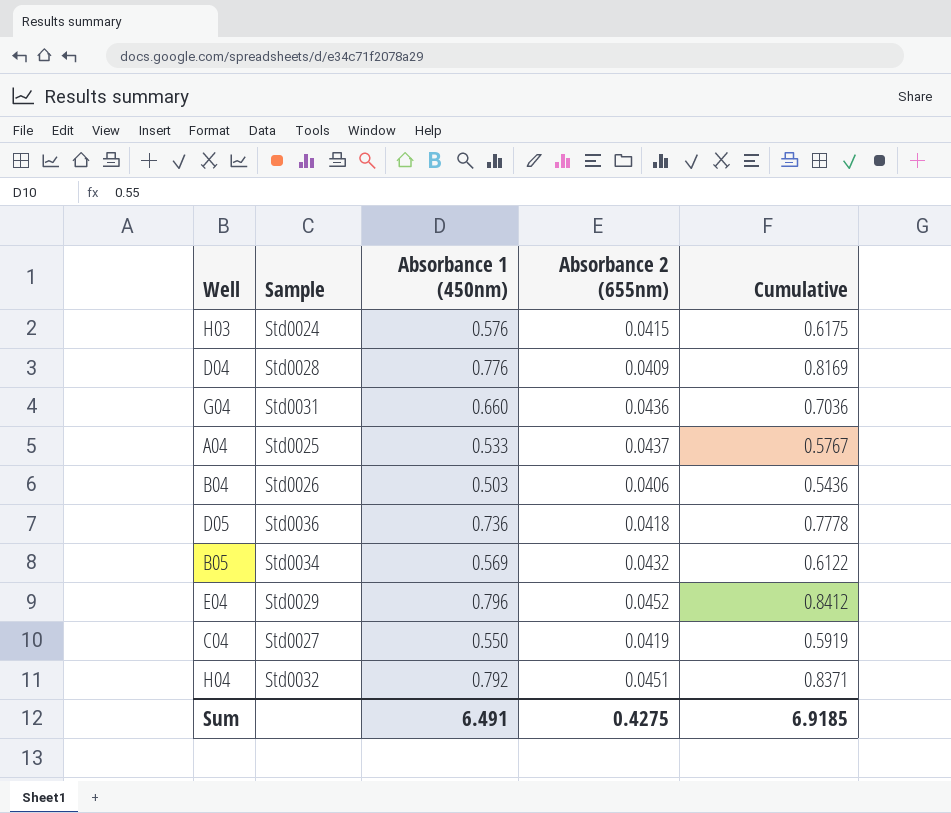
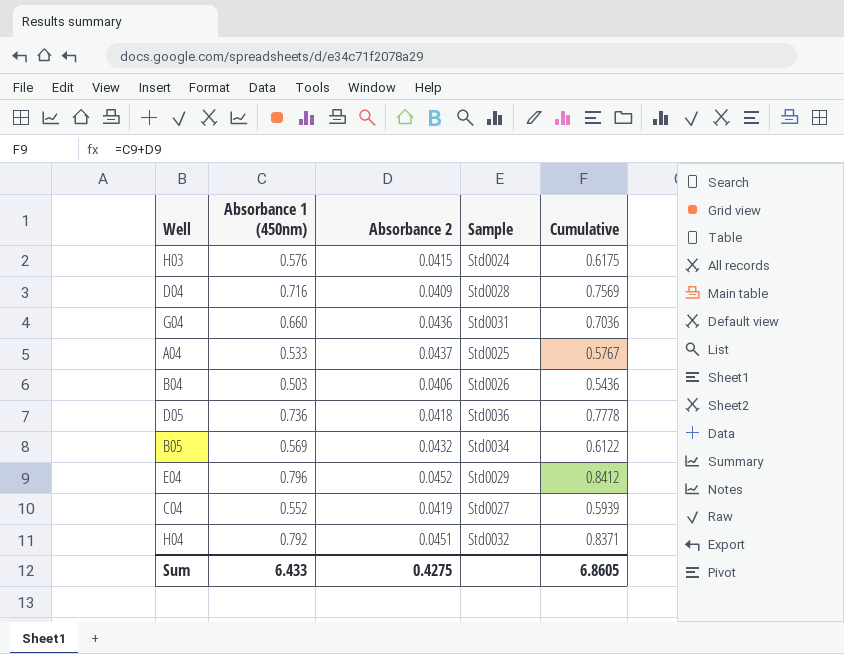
column name: Absorbance 2 (655nm) -> Absorbance 2
column Sample | position: 2 -> 4
D04 | Absorbance 1 (450nm): 0.776 -> 0.716
D04 | Cumulative: 0.8169 -> 0.7569
C04 | Absorbance 1 (450nm): 0.550 -> 0.552
C04 | Cumulative: 0.5919 -> 0.5939
Sum | Absorbance 1 (450nm): 6.491 -> 6.433
Sum | Cumulative: 6.9185 -> 6.8605

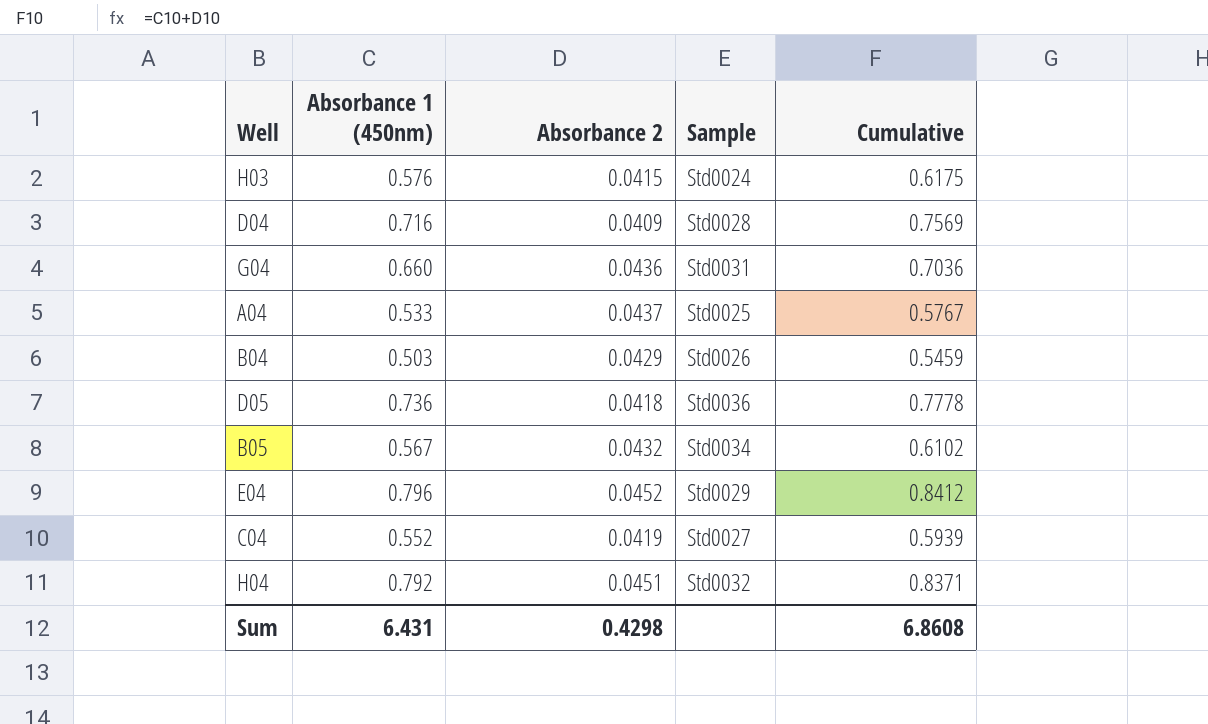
B04 | Absorbance 2: 0.0406 -> 0.0429
B04 | Cumulative: 0.5436 -> 0.5459
B05 | Absorbance 1 (450nm): 0.569 -> 0.567
B05 | Cumulative: 0.6122 -> 0.6102
Sum | Absorbance 1 (450nm): 6.433 -> 6.431
Sum | Absorbance 2: 0.4275 -> 0.4298
Sum | Cumulative: 6.8605 -> 6.8608

